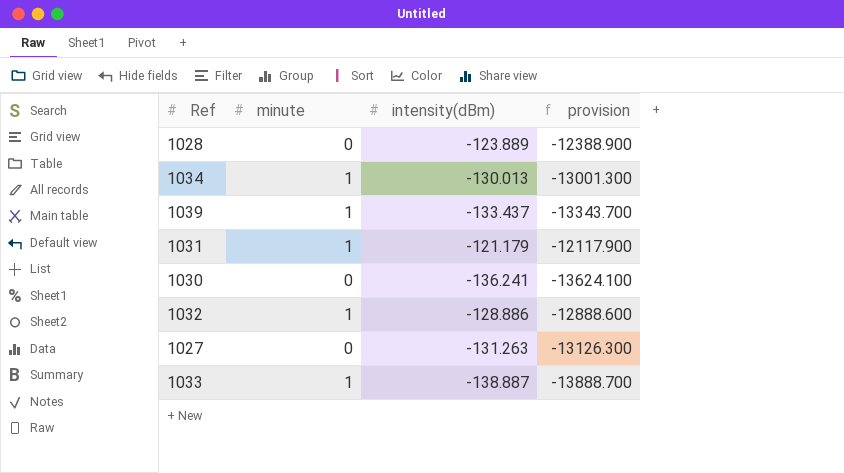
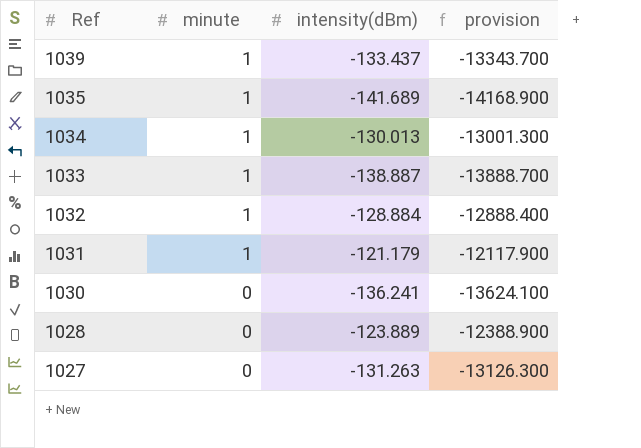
row order: none -> Ref descending
row 1035: none -> 1 | -141.689 | -14168.900
1032 | intensity(dBm): -128.886 -> -128.884
1032 | provision: -12888.600 -> -12888.400

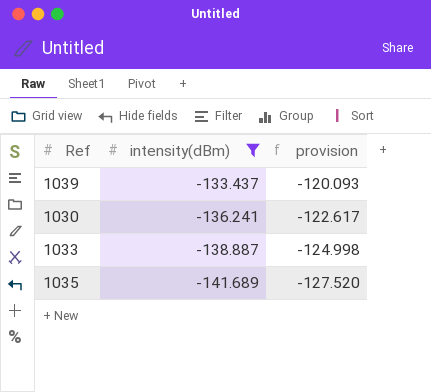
filter: none -> intensity(dBm) <= -133.437
row order: Ref descending -> intensity(dBm) descending
column minute | position: 2 -> none
column provision | formula: [intensity(dBm)] * 100 -> [intensity(dBm)] * 0.9

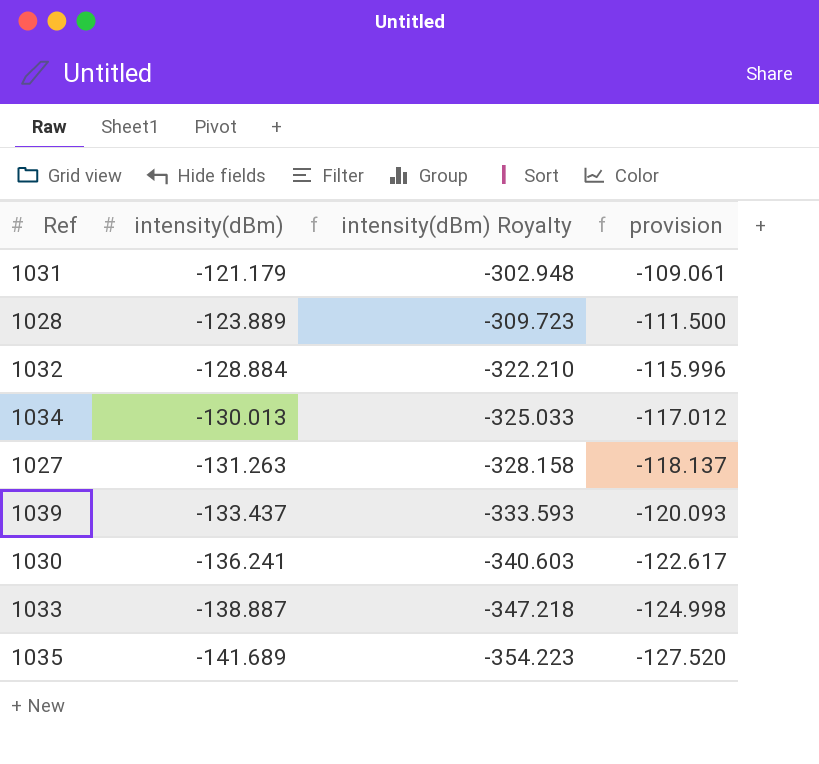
filter: intensity(dBm) <= -133.437 -> none
column intensity(dBm) Royalty | formula: none -> [intensity(dBm)] * 2.5

